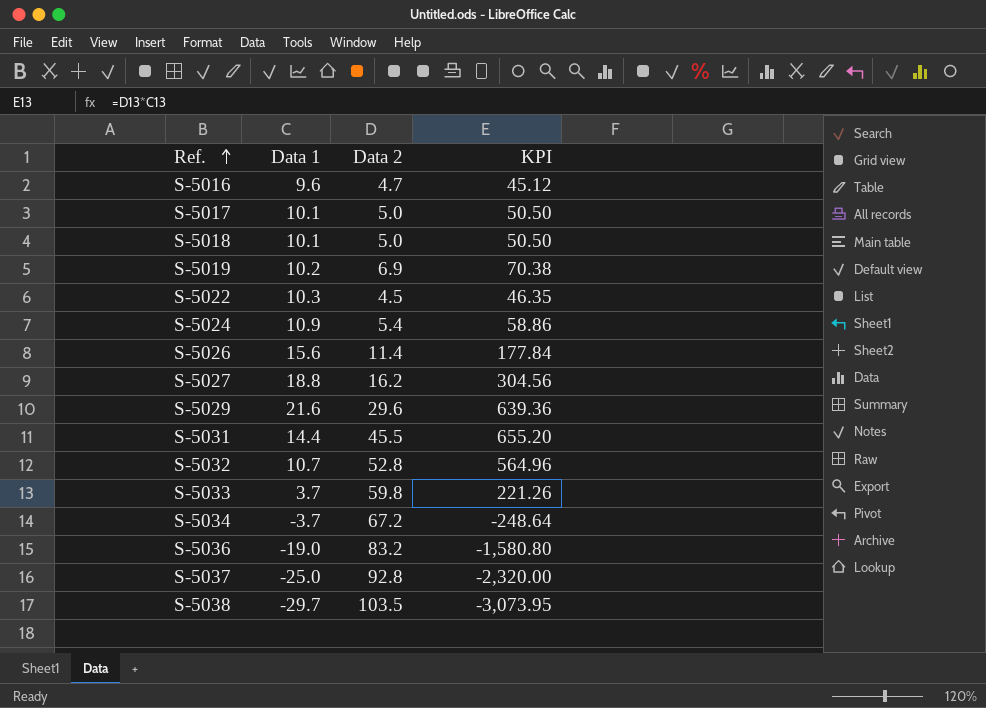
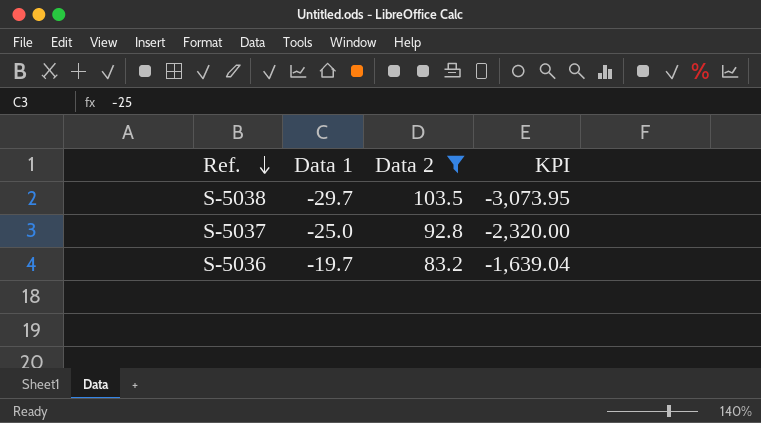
filter: none -> Data 2 >= 83.2
row order: Ref. ascending -> Ref. descending
S-5036 | Data 1: -19.0 -> -19.7
S-5036 | KPI: -1,580.80 -> -1,639.04

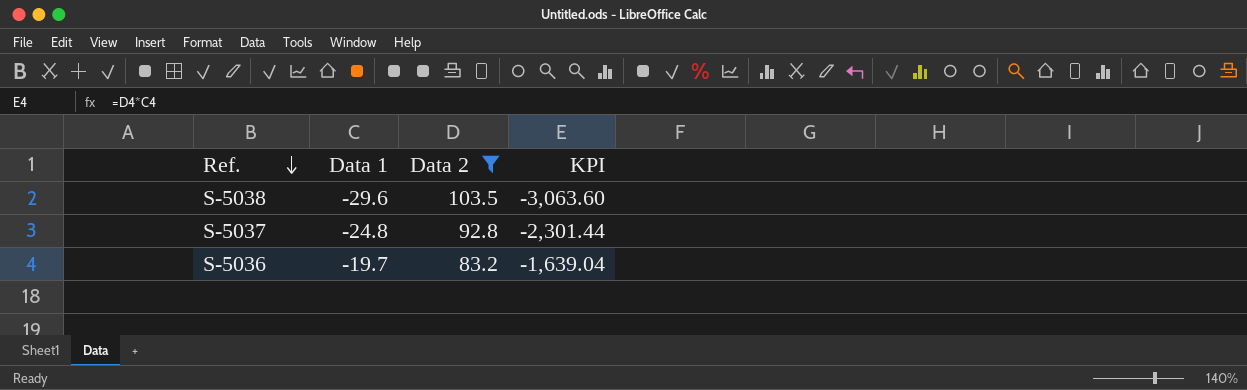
S-5038 | Data 1: -29.7 -> -29.6
S-5038 | KPI: -3,073.95 -> -3,063.60
S-5037 | Data 1: -25.0 -> -24.8
S-5037 | KPI: -2,320.00 -> -2,301.44

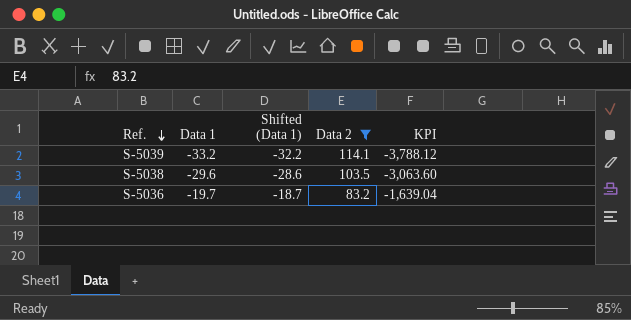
column Shifted (Data 1) | formula: none -> [Data 1] + 1
row S-5037: -24.8 | 92.8 | -2,301.44 -> none
row S-5039: none -> -33.2 | -32.2 | 114.1 | -3,788.12

